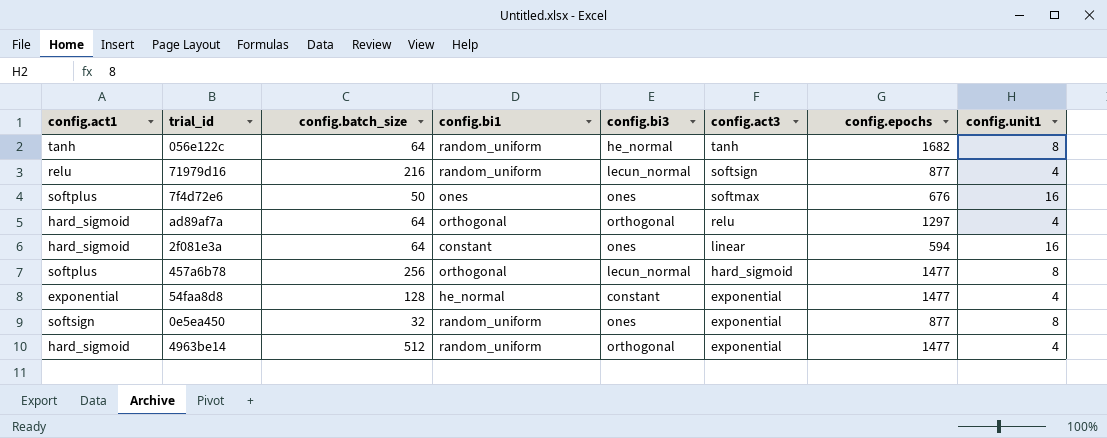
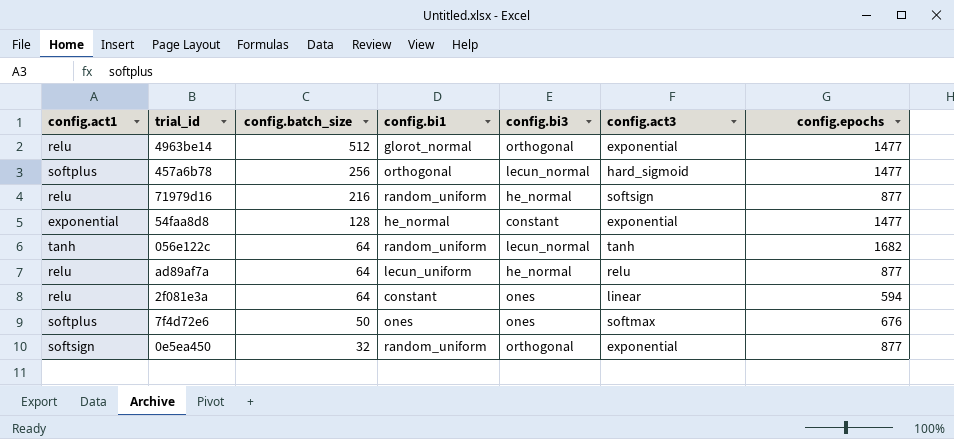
row order: config.act3 descending -> config.batch_size descending
column config.unit1 | position: 8 -> none
4963be14 | config.act1: hard_sigmoid -> relu
4963be14 | config.bi1: random_uniform -> glorot_normal
71979d16 | config.bi3: lecun_normal -> he_normal
056e122c | config.bi3: he_normal -> lecun_normal
ad89af7a | config.act1: hard_sigmoid -> relu
ad89af7a | config.bi1: orthogonal -> lecun_uniform
ad89af7a | config.bi3: orthogonal -> he_normal
ad89af7a | config.epochs: 1297 -> 877
2f081e3a | config.act1: hard_sigmoid -> relu
0e5ea450 | config.bi3: ones -> orthogonal

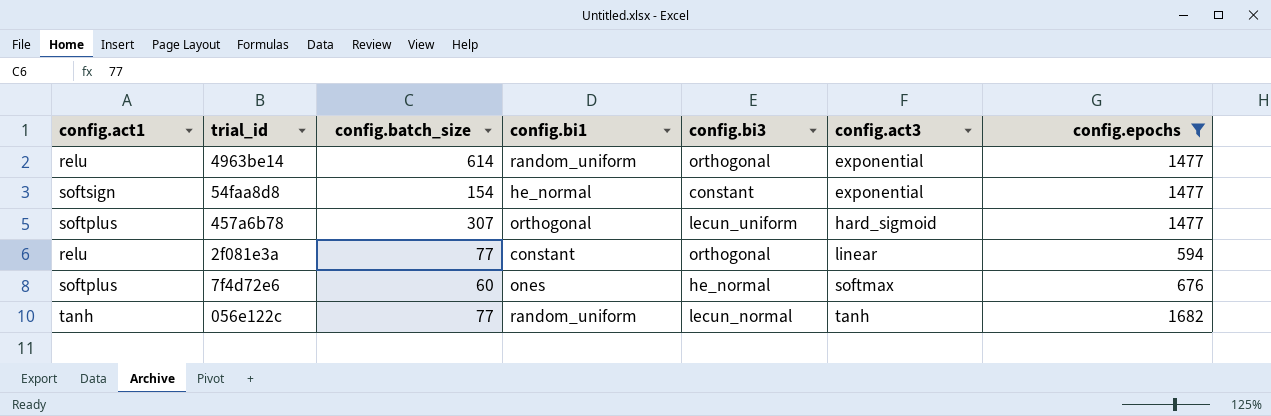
filter: none -> config.epochs != 877
row order: config.batch_size descending -> config.act3 ascending
4963be14 | config.batch_size: 512 -> 614
4963be14 | config.bi1: glorot_normal -> random_uniform
54faa8d8 | config.act1: exponential -> softsign
54faa8d8 | config.batch_size: 128 -> 154
457a6b78 | config.batch_size: 256 -> 307
457a6b78 | config.bi3: lecun_normal -> lecun_uniform
2f081e3a | config.batch_size: 64 -> 77
2f081e3a | config.bi3: ones -> orthogonal
7f4d72e6 | config.batch_size: 50 -> 60
7f4d72e6 | config.bi3: ones -> he_normal
056e122c | config.batch_size: 64 -> 77

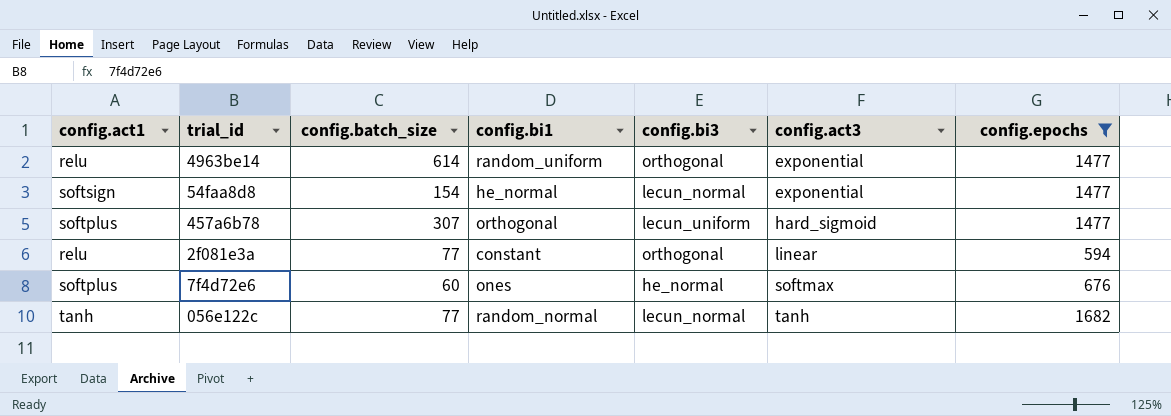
54faa8d8 | config.bi3: constant -> lecun_normal
056e122c | config.bi1: random_uniform -> random_normal

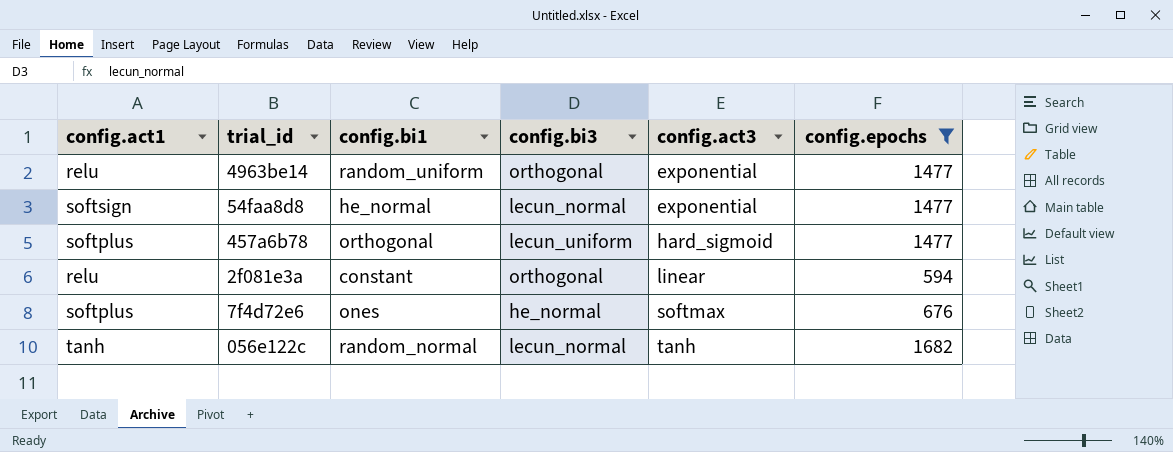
column config.batch_size | position: 3 -> none

